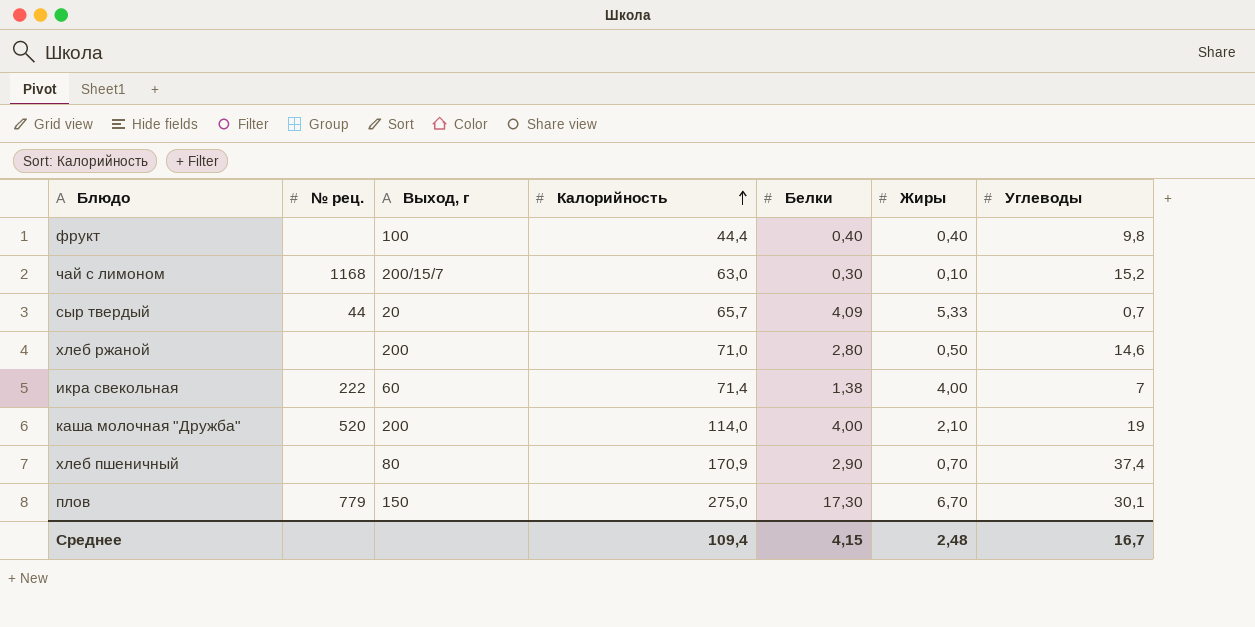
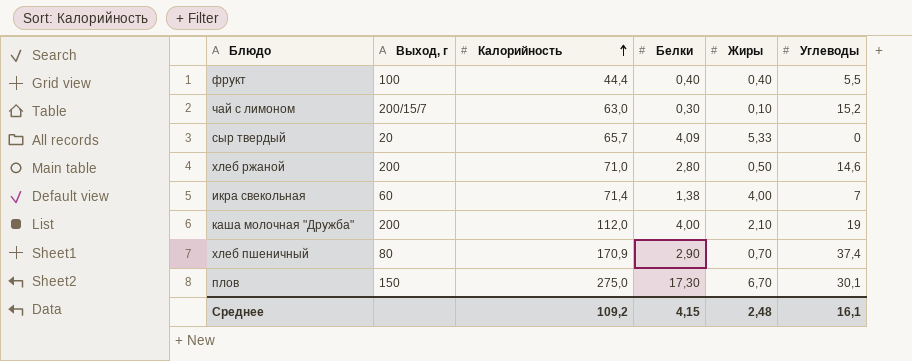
column № рец. | position: 2 -> none
фрукт | Углеводы: 9,8 -> 5,5
сыр твердый | Углеводы: 0,7 -> 0
каша молочная "Дружба" | Калорийность: 114,0 -> 112,0
Среднее | Калорийность: 109,4 -> 109,2
Среднее | Углеводы: 16,7 -> 16,1

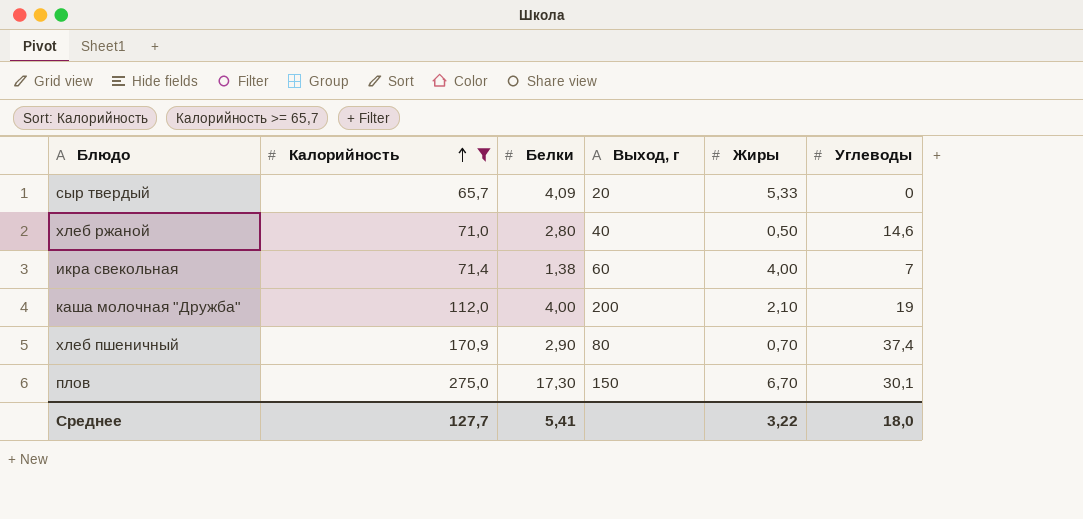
filter: none -> Калорийность >= 65,7
column Выход, г | position: 2 -> 4
хлеб ржаной | Выход, г: 200 -> 40
Среднее | Калорийность: 109,2 -> 127,7
Среднее | Белки: 4,15 -> 5,41
Среднее | Жиры: 2,48 -> 3,22
Среднее | Углеводы: 16,1 -> 18,0

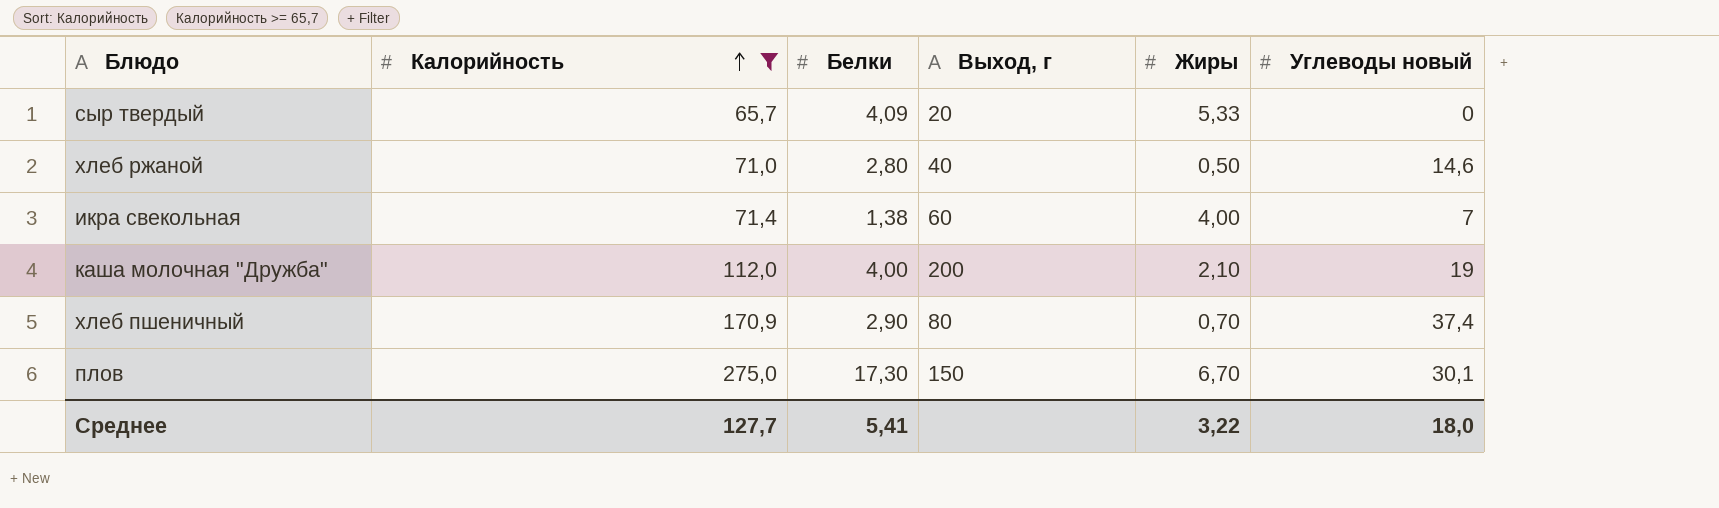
column name: Углеводы -> Углеводы новый

